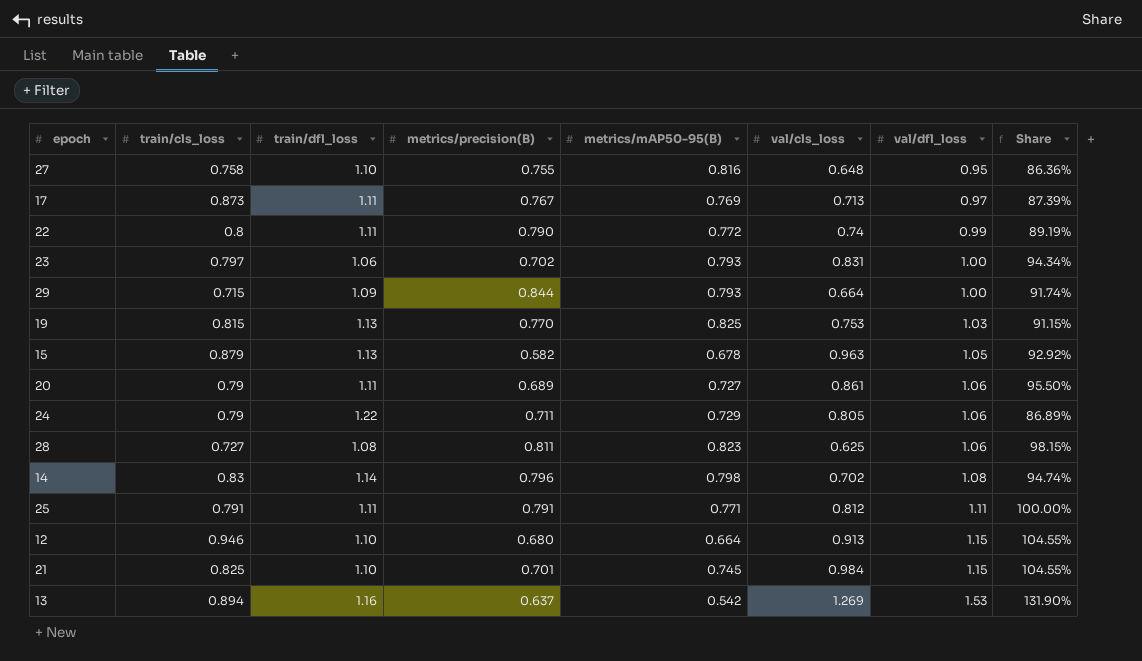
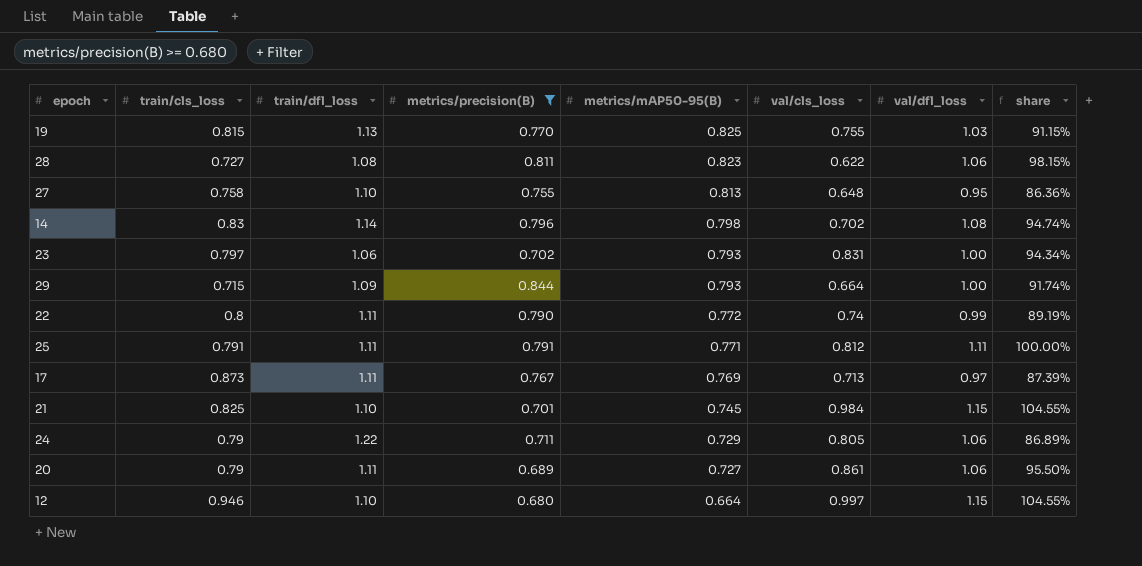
filter: none -> metrics/precision(B) >= 0.680
row order: val/dfl_loss ascending -> metrics/mAP50-95(B) descending
column name: Share -> share
19 | val/cls_loss: 0.753 -> 0.755
28 | val/cls_loss: 0.625 -> 0.622
27 | metrics/mAP50-95(B): 0.816 -> 0.813
12 | val/cls_loss: 0.913 -> 0.997

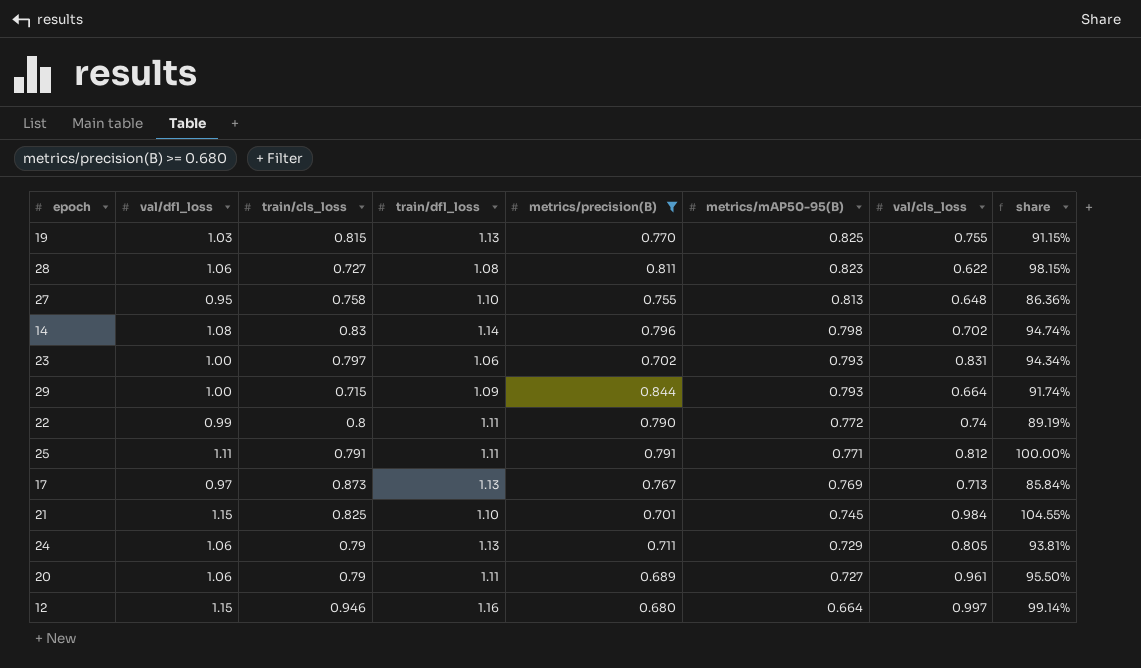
column val/dfl_loss | position: 7 -> 2
17 | train/dfl_loss: 1.11 -> 1.13
17 | share: 87.39% -> 85.84%
24 | train/dfl_loss: 1.22 -> 1.13
24 | share: 86.89% -> 93.81%
20 | val/cls_loss: 0.861 -> 0.961
12 | train/dfl_loss: 1.10 -> 1.16
12 | share: 104.55% -> 99.14%

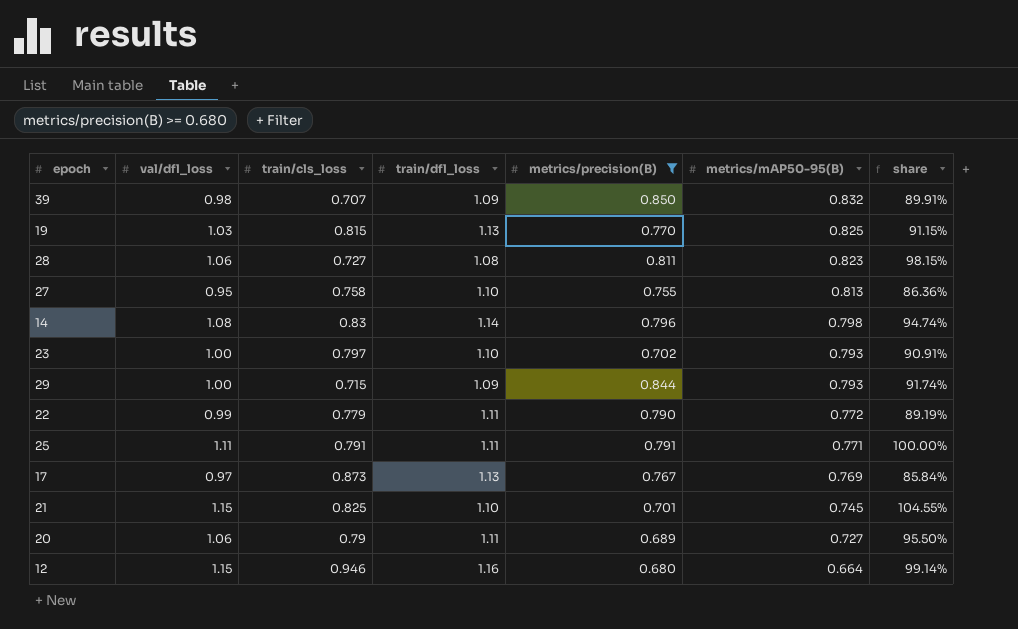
column val/cls_loss | position: 7 -> none
row 24: 1.06 | 0.79 | 1.13 | 0.711 | 0.729 | 0.805 | 93.81% -> none
row 39: none -> 0.98 | 0.707 | 1.09 | 0.850 | 0.832 | 89.91%
23 | train/dfl_loss: 1.06 -> 1.10
23 | share: 94.34% -> 90.91%
22 | train/cls_loss: 0.8 -> 0.779

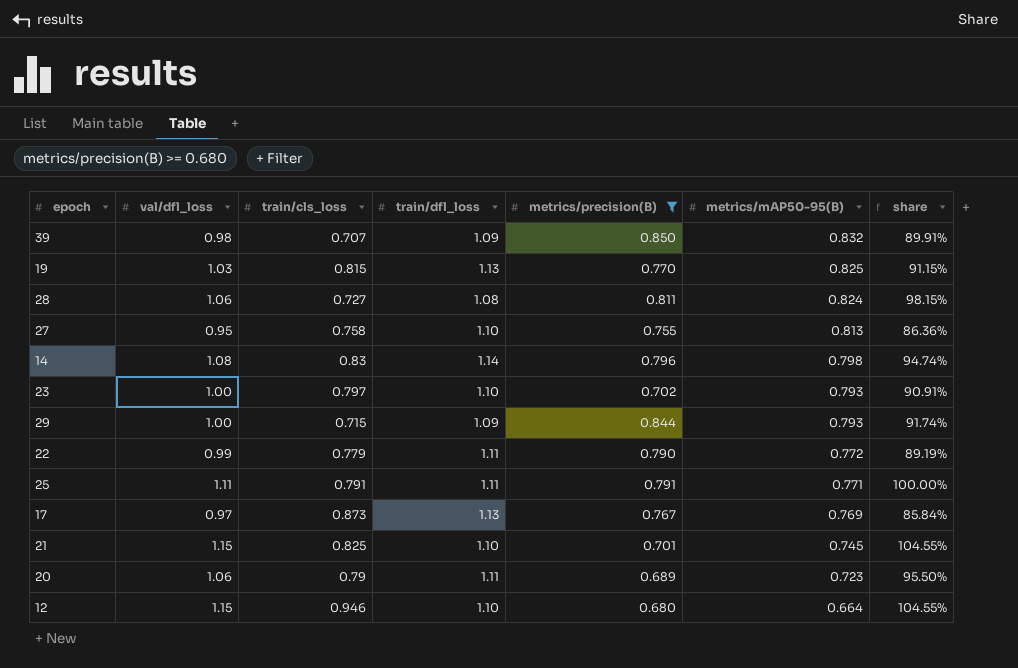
28 | metrics/mAP50-95(B): 0.823 -> 0.824
20 | metrics/mAP50-95(B): 0.727 -> 0.723
12 | train/dfl_loss: 1.16 -> 1.10
12 | share: 99.14% -> 104.55%

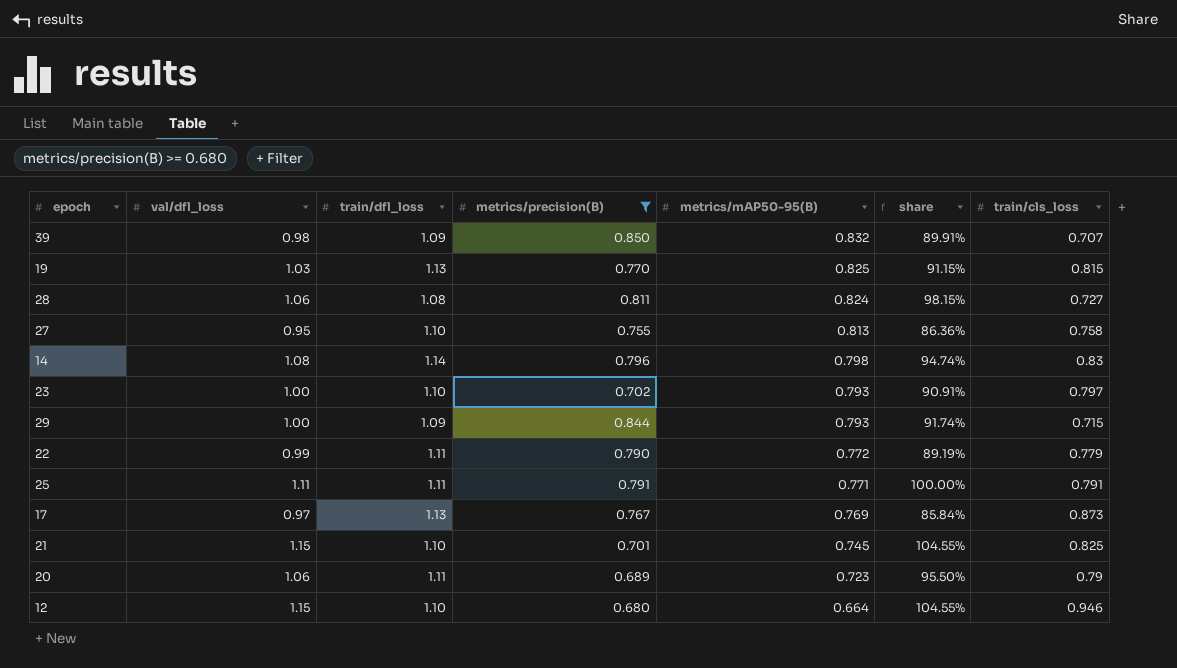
column train/cls_loss | position: 3 -> 7

